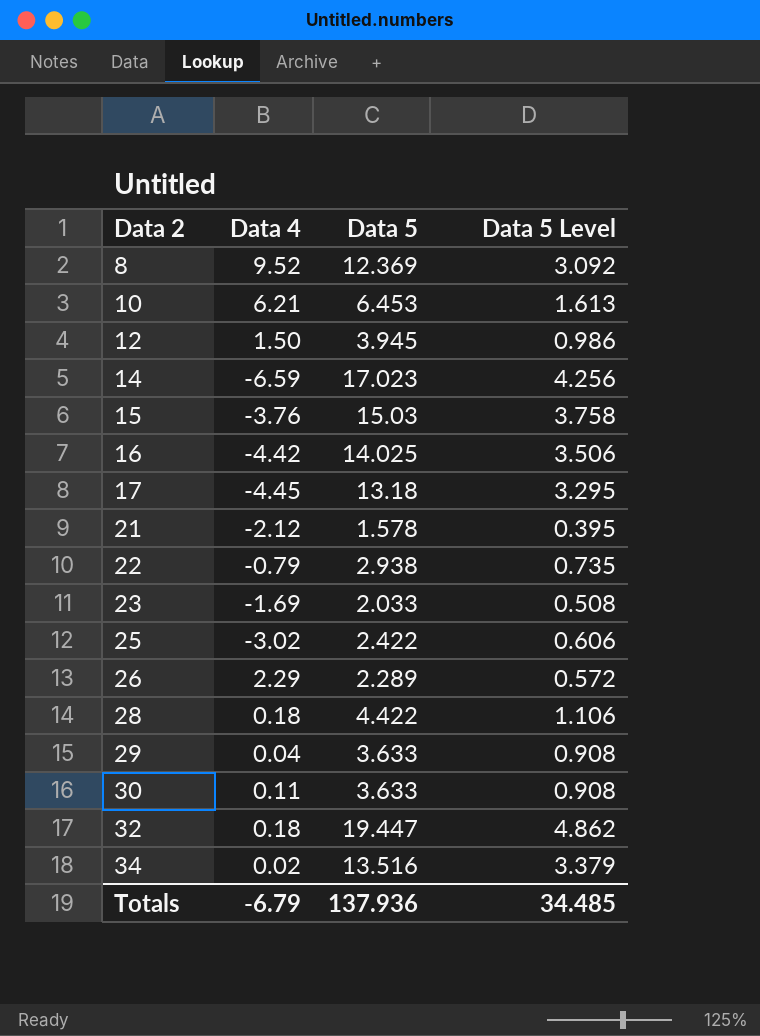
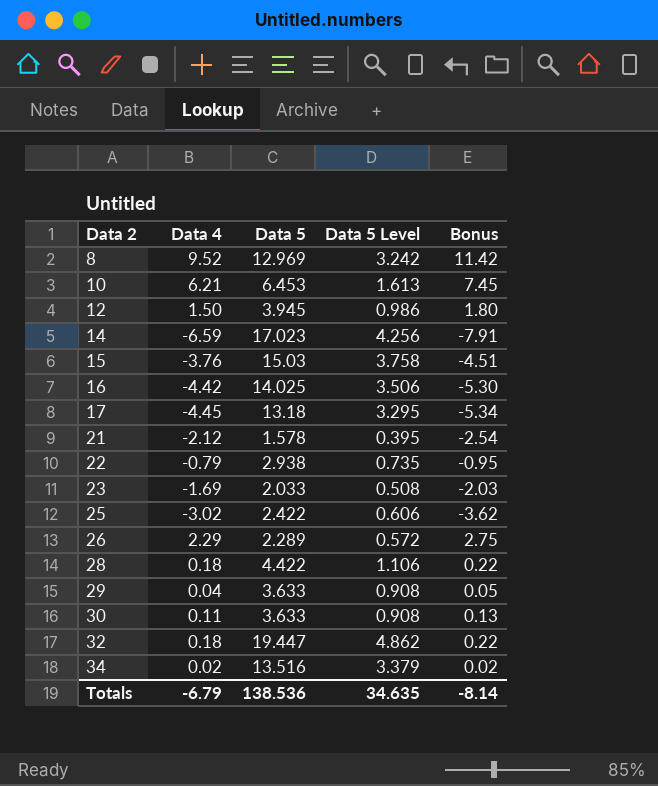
column Bonus | formula: none -> [Data 4] * 1.2
8 | Data 5: 12.369 -> 12.969
8 | Data 5 Level: 3.092 -> 3.242
Totals | Data 5: 137.936 -> 138.536
Totals | Data 5 Level: 34.485 -> 34.635

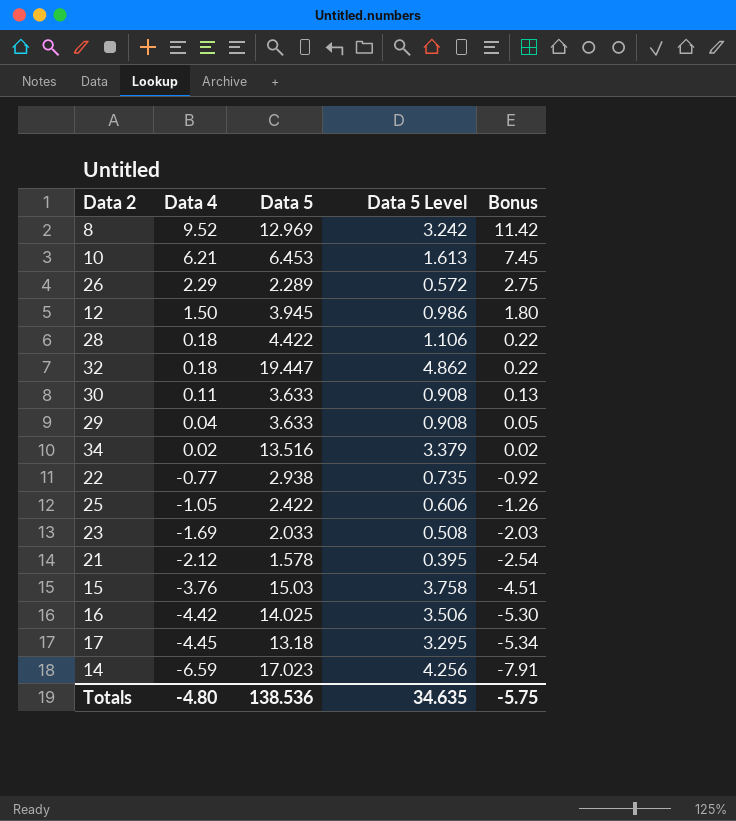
row order: Data 2 ascending -> Data 4 descending
22 | Data 4: -0.79 -> -0.77
22 | Bonus: -0.95 -> -0.92
25 | Data 4: -3.02 -> -1.05
25 | Bonus: -3.62 -> -1.26
Totals | Data 4: -6.79 -> -4.80
Totals | Bonus: -8.14 -> -5.75

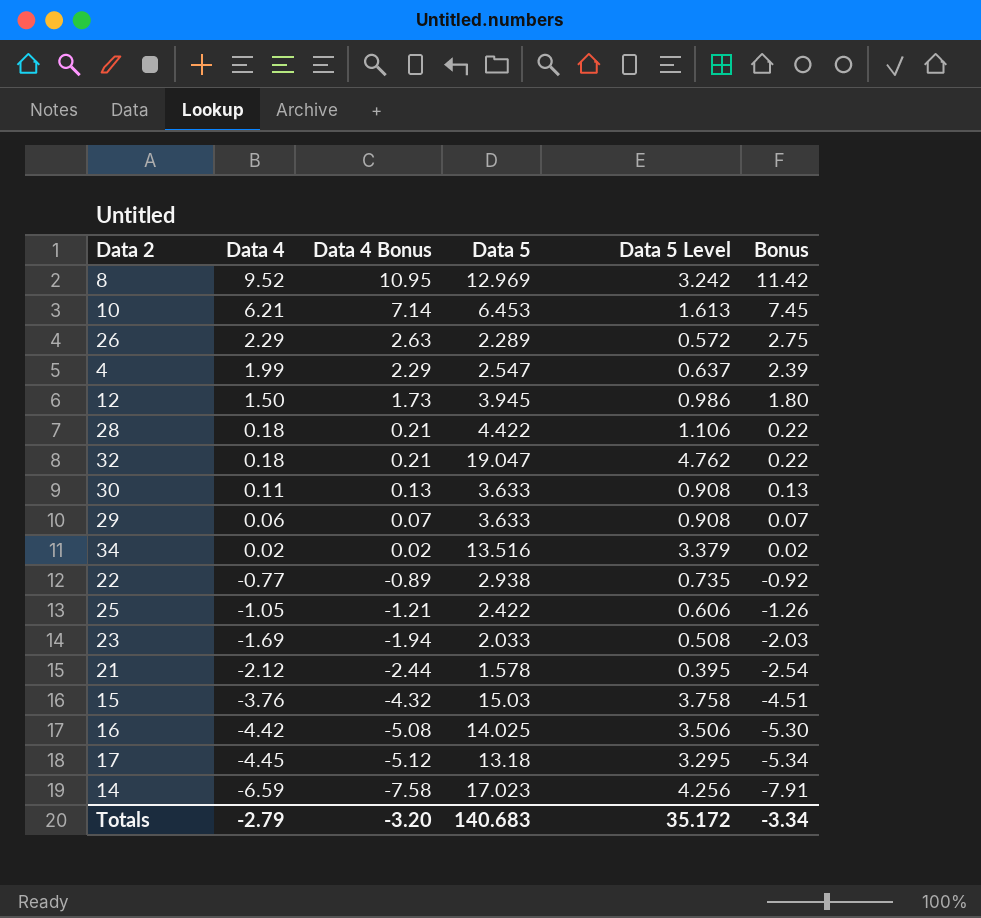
column Data 4 Bonus | formula: none -> [Data 4] * 1.15
row 4: none -> 1.99 | 2.29 | 2.547 | 0.637 | 2.39
32 | Data 5: 19.447 -> 19.047
32 | Data 5 Level: 4.862 -> 4.762
29 | Data 4: 0.04 -> 0.06
29 | Bonus: 0.05 -> 0.07
Totals | Data 4: -4.80 -> -2.79
Totals | Data 5: 138.536 -> 140.683
Totals | Data 5 Level: 34.635 -> 35.172
Totals | Bonus: -5.75 -> -3.34

